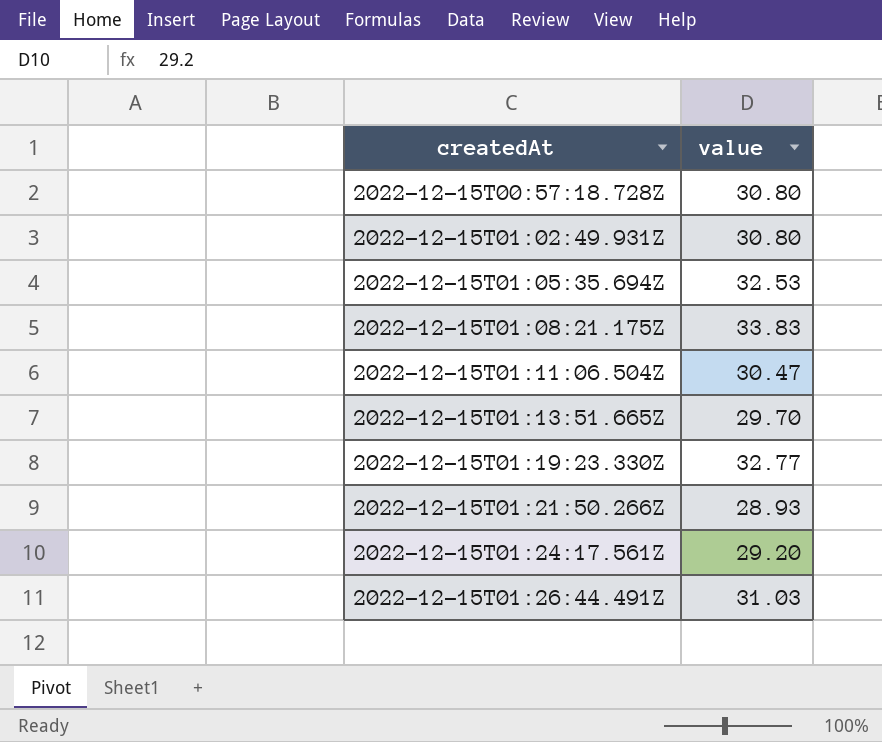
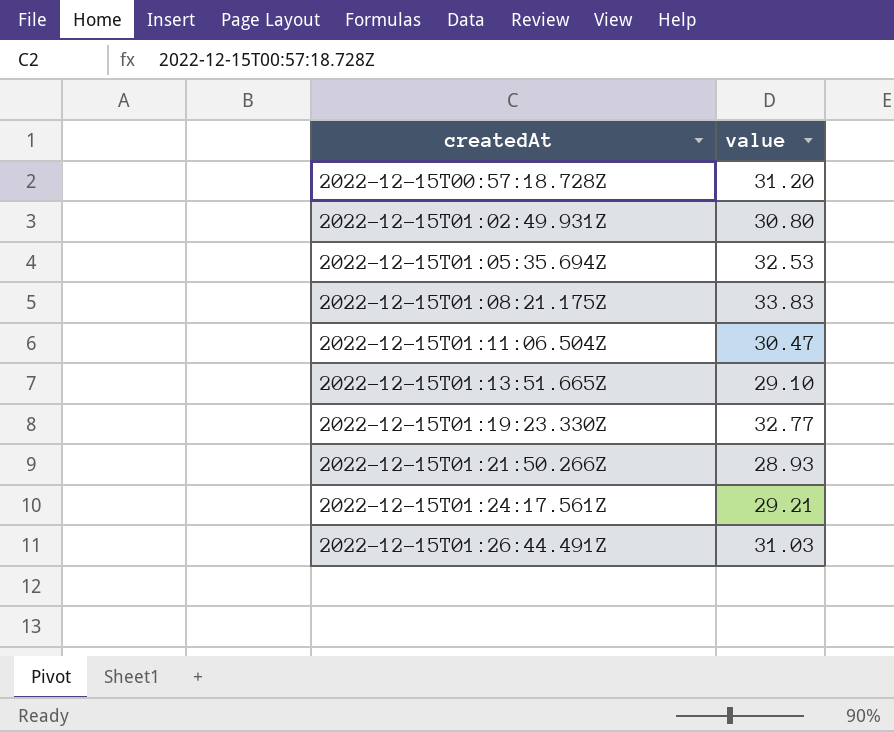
2022-12-15T00:57:18.728Z | value: 30.80 -> 31.20
2022-12-15T01:13:51.665Z | value: 29.70 -> 29.10
2022-12-15T01:24:17.561Z | value: 29.20 -> 29.21

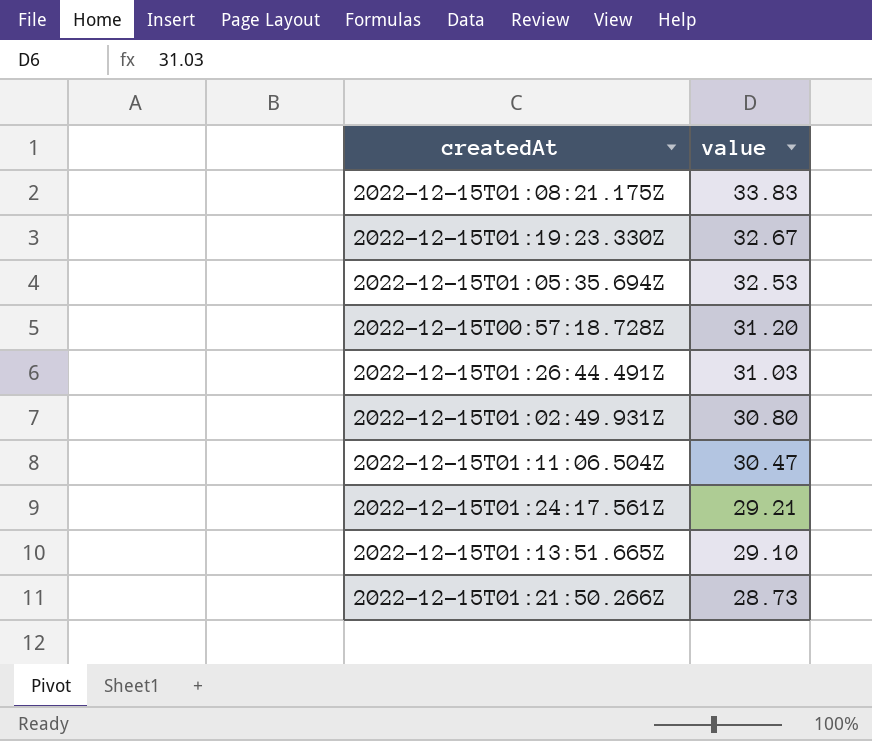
row order: createdAt ascending -> value descending
2022-12-15T01:19:23.330Z | value: 32.77 -> 32.67
2022-12-15T01:21:50.266Z | value: 28.93 -> 28.73

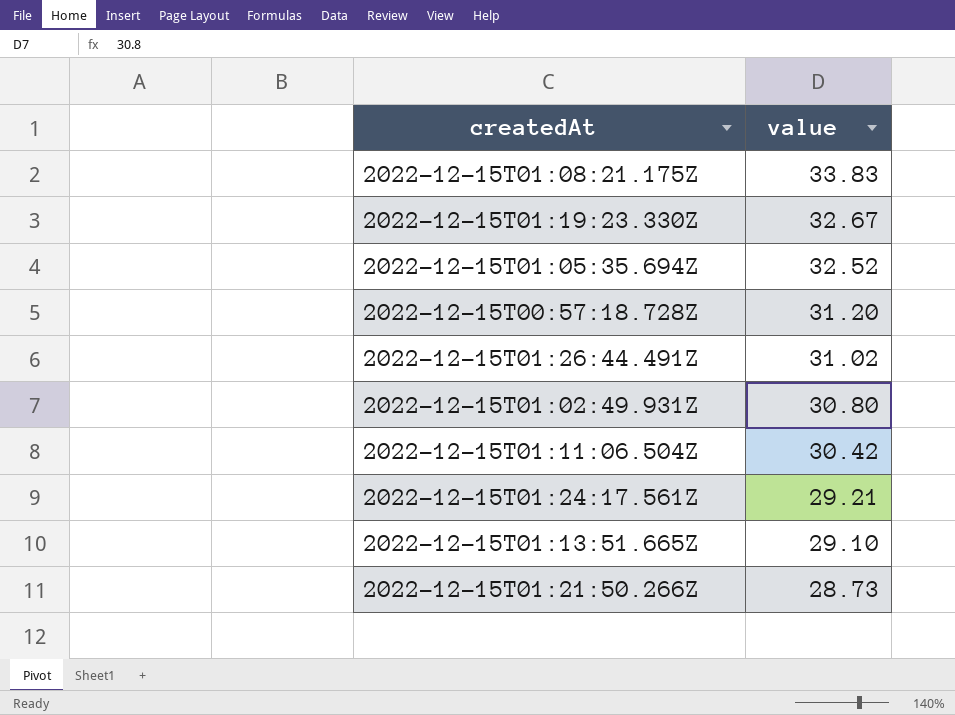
2022-12-15T01:05:35.694Z | value: 32.53 -> 32.52
2022-12-15T01:26:44.491Z | value: 31.03 -> 31.02
2022-12-15T01:11:06.504Z | value: 30.47 -> 30.42

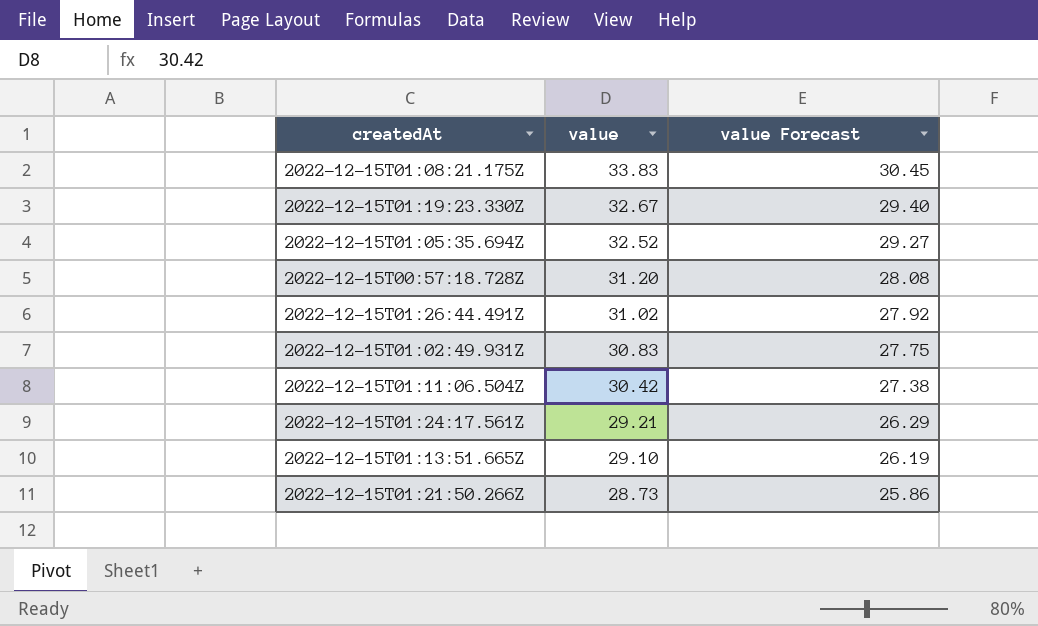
column value Forecast | formula: none -> [value] * 0.9
2022-12-15T01:02:49.931Z | value: 30.80 -> 30.83

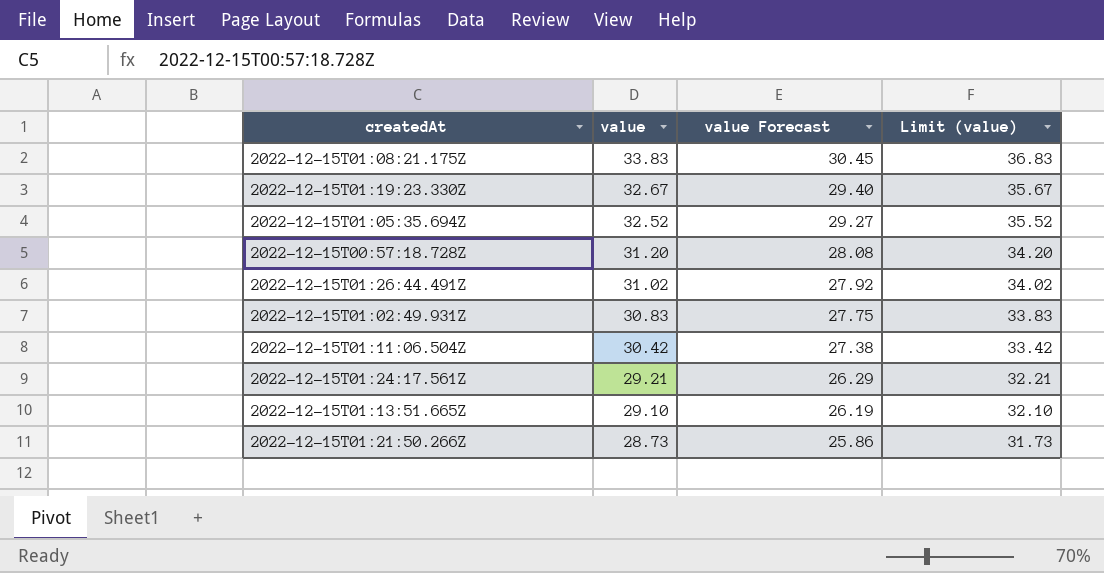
column Limit (value) | formula: none -> [value] + 3

